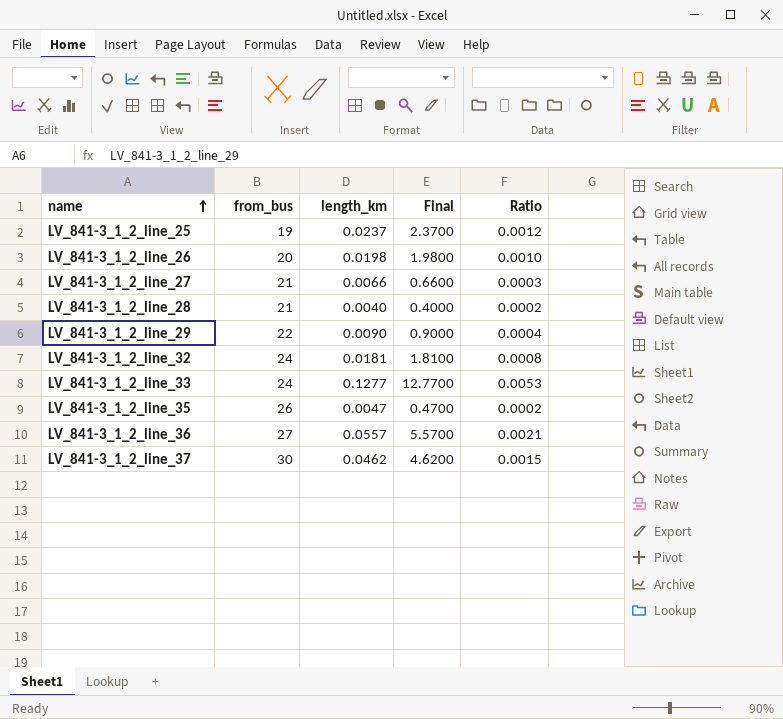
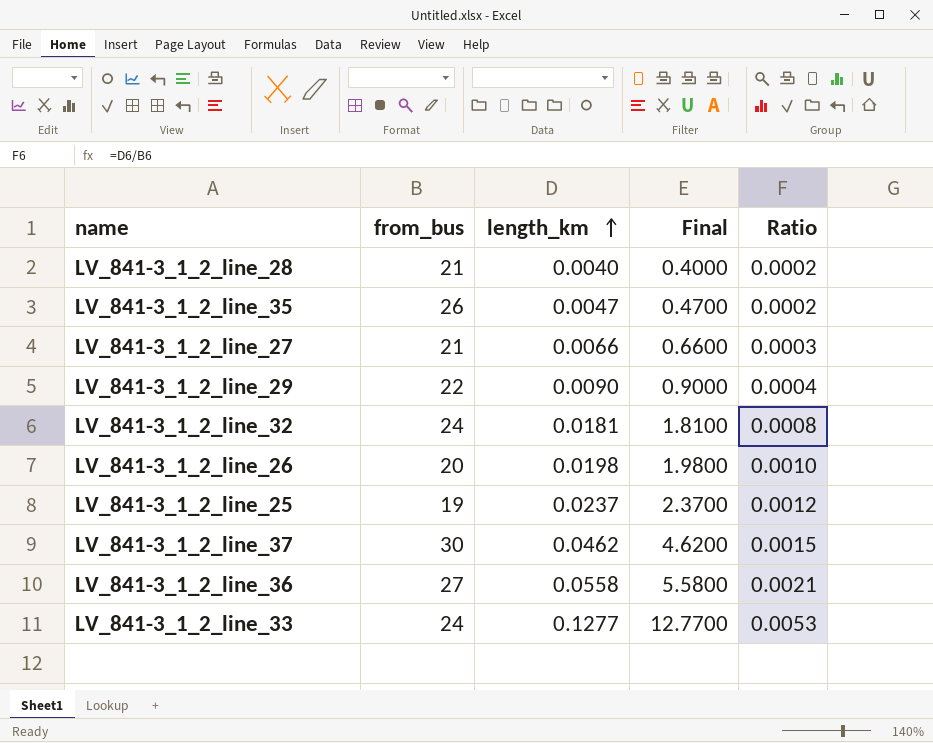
row order: name ascending -> length_km ascending
LV_841-3_1_2_line_36 | length_km: 0.0557 -> 0.0558
LV_841-3_1_2_line_36 | Final: 5.5700 -> 5.5800

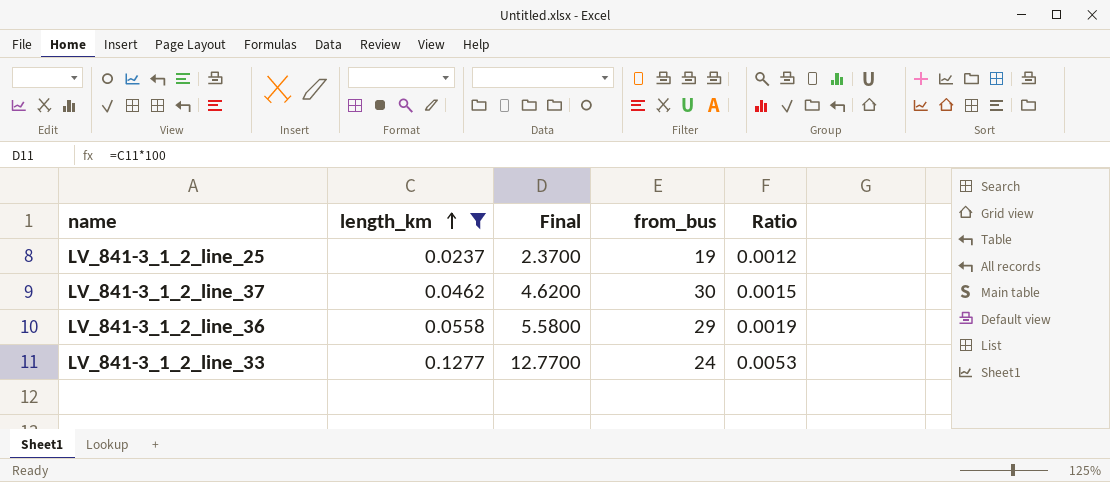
filter: none -> length_km >= 0.0237
column from_bus | position: 2 -> 4
LV_841-3_1_2_line_36 | from_bus: 27 -> 29
LV_841-3_1_2_line_36 | Ratio: 0.0021 -> 0.0019

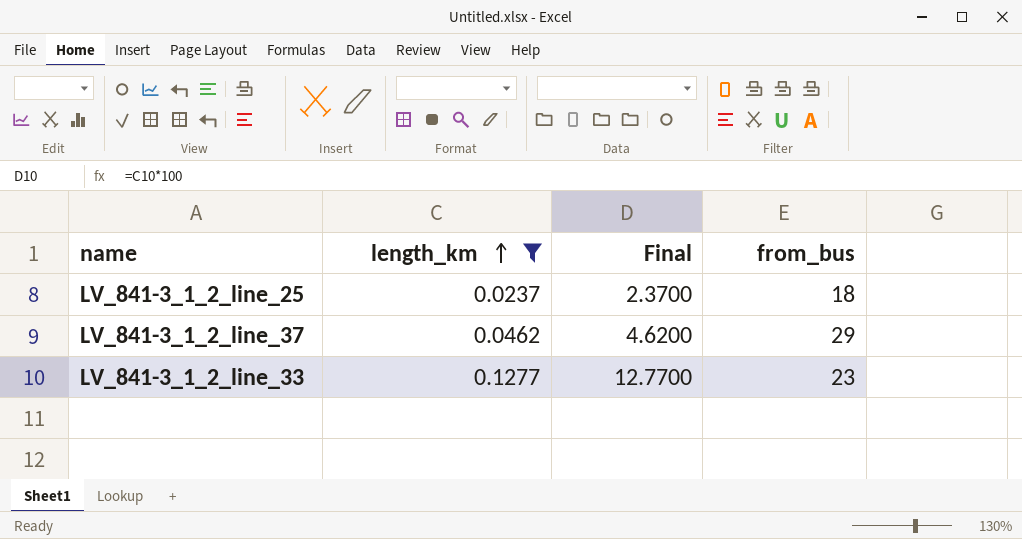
column Ratio | formula: [length_km] / [from_bus] -> none
row LV_841-3_1_2_line_36: 0.0558 | 5.5800 | 29 | 0.0019 -> none
LV_841-3_1_2_line_25 | from_bus: 19 -> 18
LV_841-3_1_2_line_37 | from_bus: 30 -> 29
LV_841-3_1_2_line_33 | from_bus: 24 -> 23

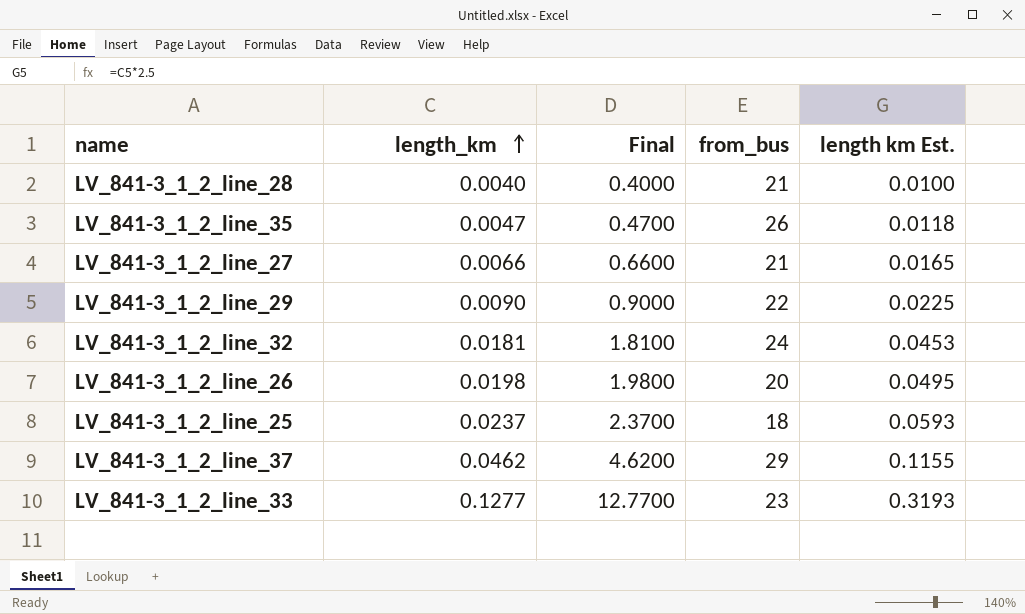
filter: length_km >= 0.0237 -> none
column length km Est. | formula: none -> [length_km] * 2.5

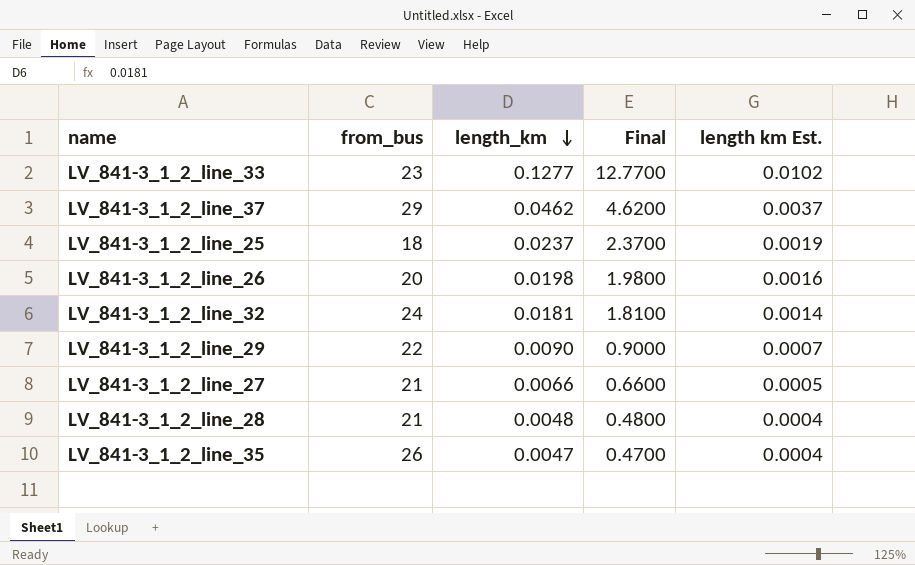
row order: length_km ascending -> length_km descending
column from_bus | position: 4 -> 2
column length km Est. | formula: [length_km] * 2.5 -> [length_km] * 0.08
LV_841-3_1_2_line_28 | length_km: 0.0040 -> 0.0048
LV_841-3_1_2_line_28 | Final: 0.4000 -> 0.4800

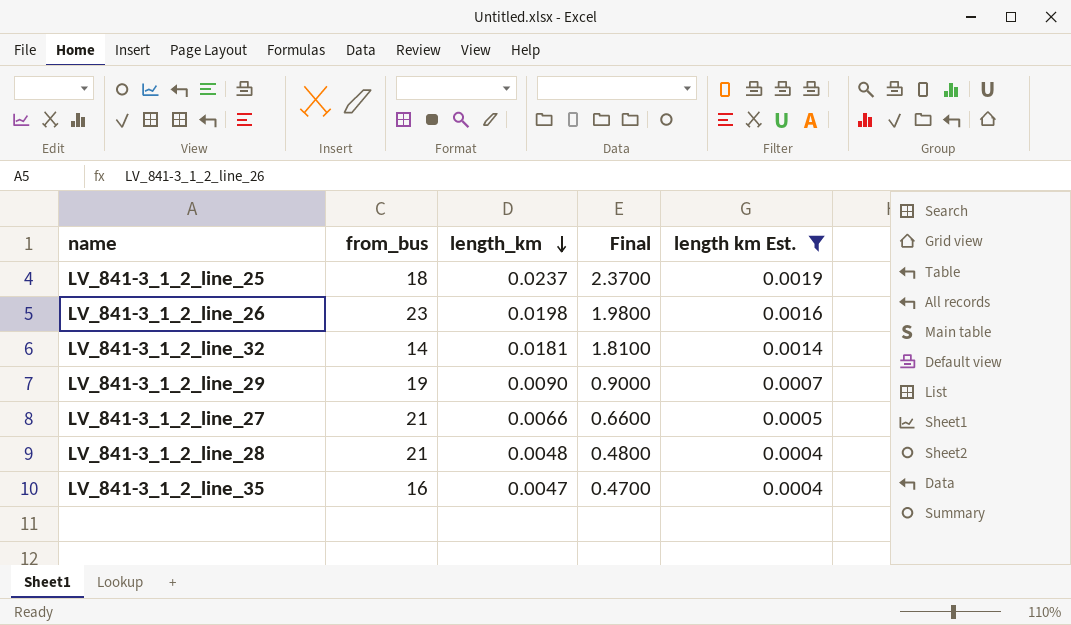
filter: none -> length km Est. <= 0.0019
LV_841-3_1_2_line_26 | from_bus: 20 -> 23
LV_841-3_1_2_line_32 | from_bus: 24 -> 14
LV_841-3_1_2_line_29 | from_bus: 22 -> 19
LV_841-3_1_2_line_35 | from_bus: 26 -> 16

